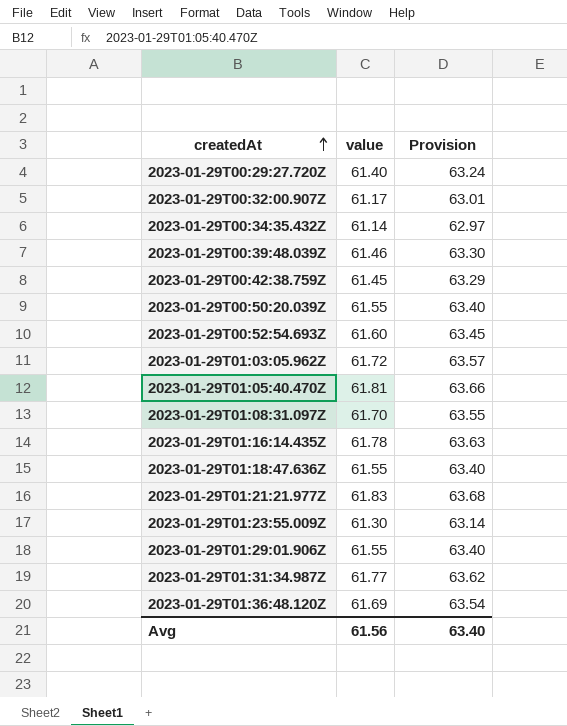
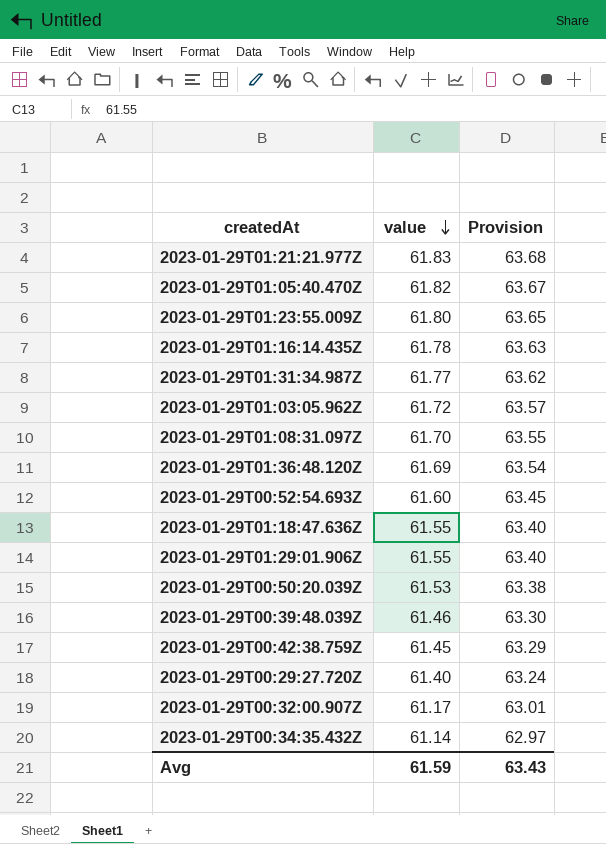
row order: createdAt ascending -> value descending
2023-01-29T01:05:40.470Z | value: 61.81 -> 61.82
2023-01-29T01:05:40.470Z | Provision: 63.66 -> 63.67
2023-01-29T01:23:55.009Z | value: 61.30 -> 61.80
2023-01-29T01:23:55.009Z | Provision: 63.14 -> 63.65
2023-01-29T00:50:20.039Z | value: 61.55 -> 61.53
2023-01-29T00:50:20.039Z | Provision: 63.40 -> 63.38
Avg | value: 61.56 -> 61.59
Avg | Provision: 63.40 -> 63.43

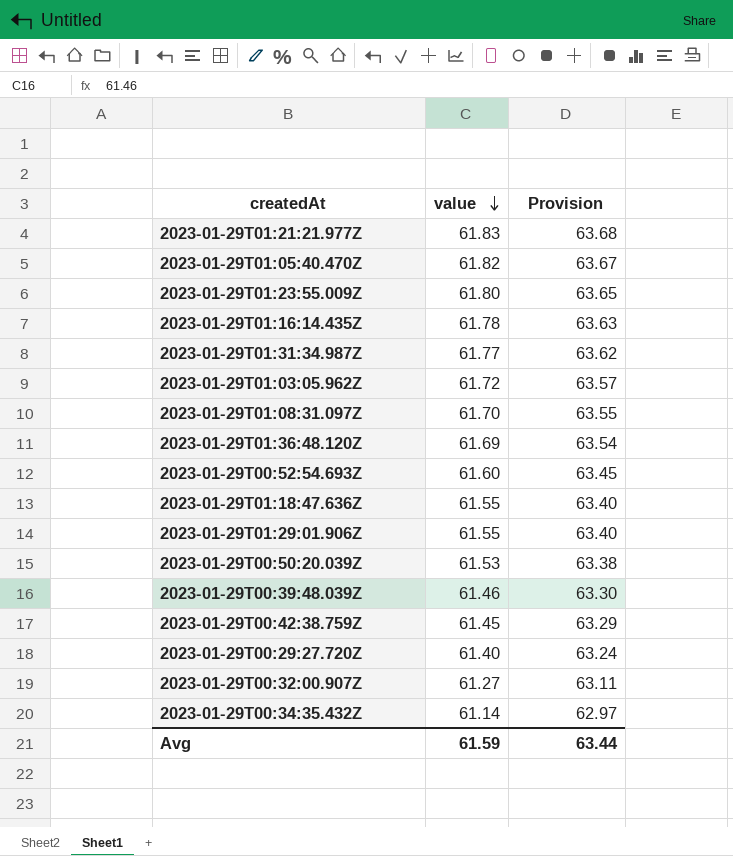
2023-01-29T00:32:00.907Z | value: 61.17 -> 61.27
2023-01-29T00:32:00.907Z | Provision: 63.01 -> 63.11
Avg | Provision: 63.43 -> 63.44

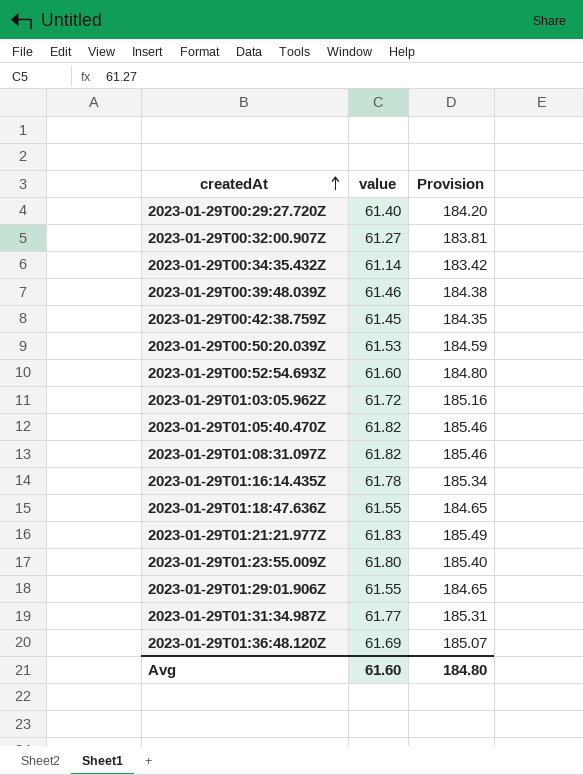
row order: value descending -> createdAt ascending
column Provision | formula: [value] * 1.03 -> [value] * 3
2023-01-29T01:08:31.097Z | value: 61.70 -> 61.82
Avg | value: 61.59 -> 61.60
Avg | Provision: 63.44 -> 184.80

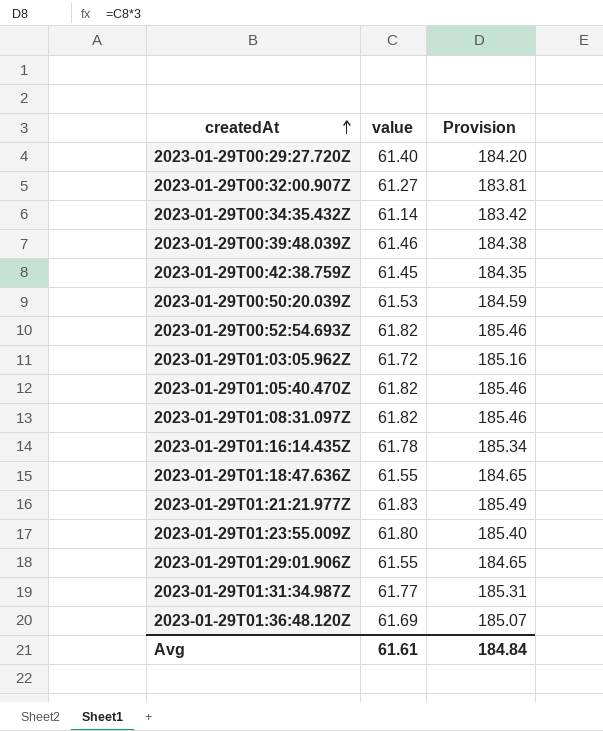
2023-01-29T00:52:54.693Z | value: 61.60 -> 61.82
2023-01-29T00:52:54.693Z | Provision: 184.80 -> 185.46
Avg | value: 61.60 -> 61.61
Avg | Provision: 184.80 -> 184.84

